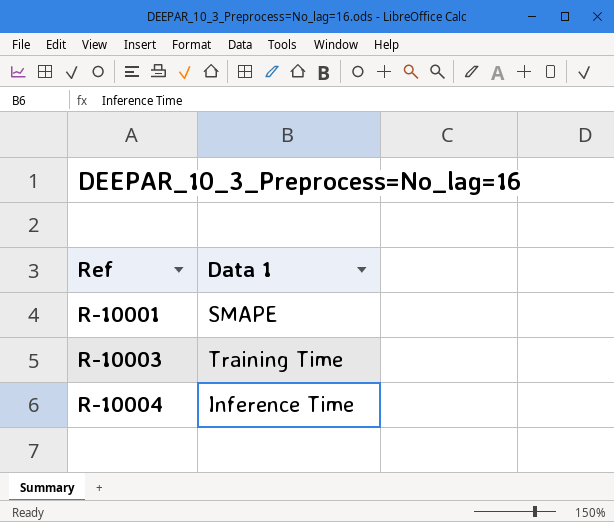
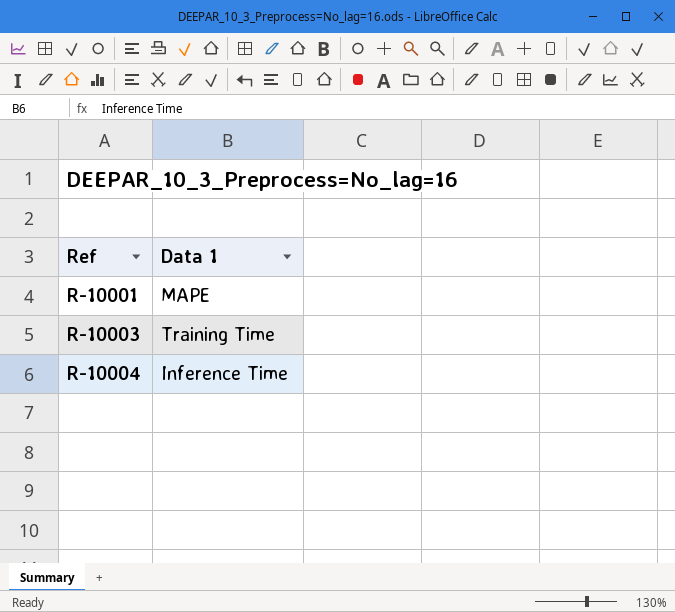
R-10001 | Data 1: SMAPE -> MAPE

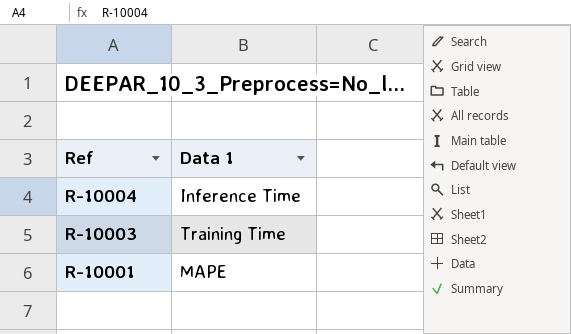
row order: Ref ascending -> Ref descending

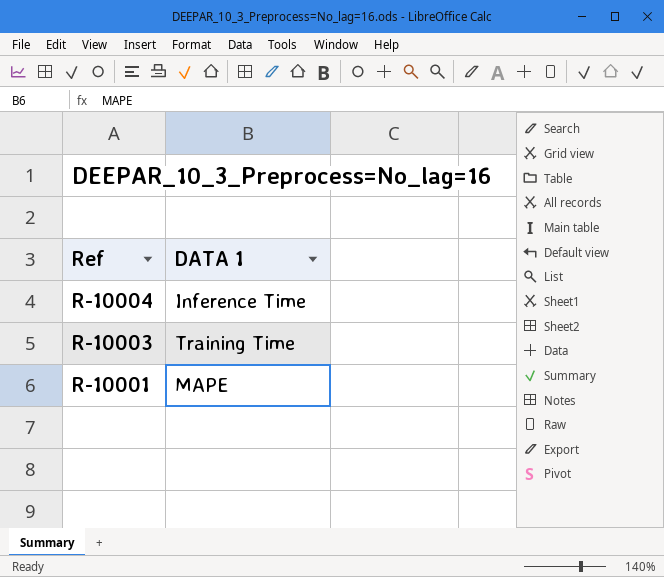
column name: Data 1 -> DATA 1

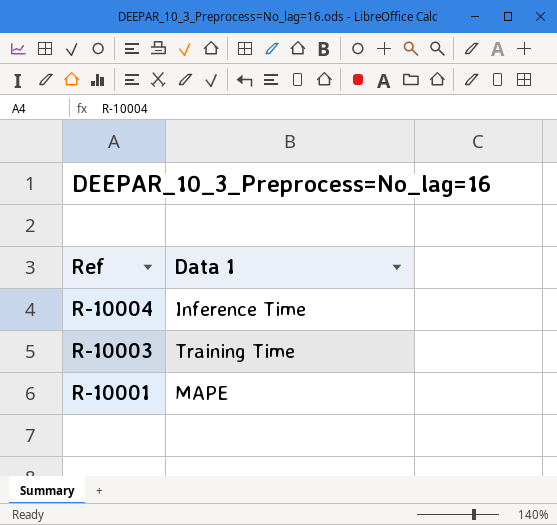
column name: DATA 1 -> Data 1

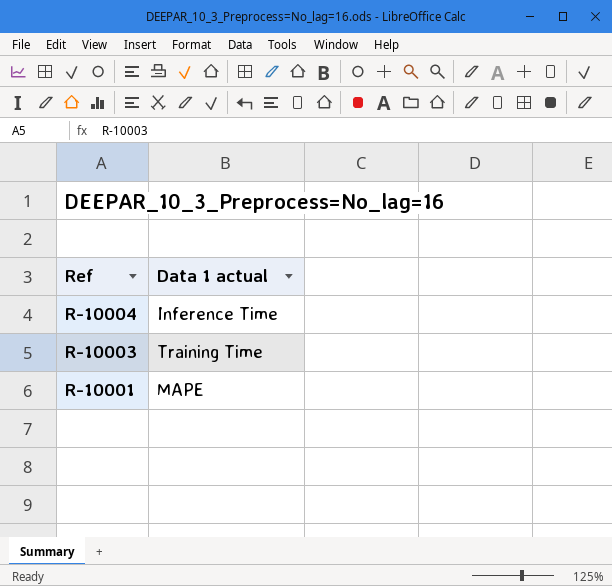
column name: Data 1 -> Data 1 actual

